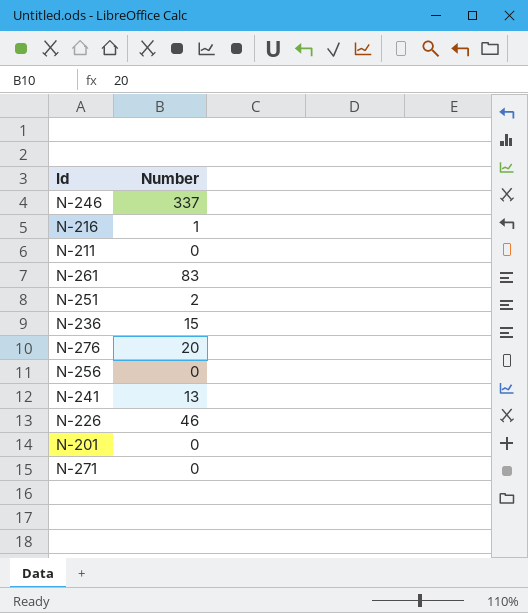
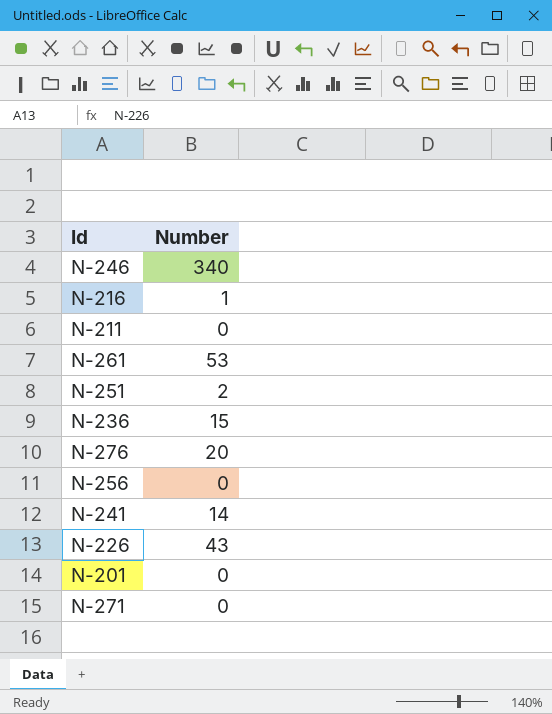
N-246 | Number: 337 -> 340
N-261 | Number: 83 -> 53
N-241 | Number: 13 -> 14
N-226 | Number: 46 -> 43

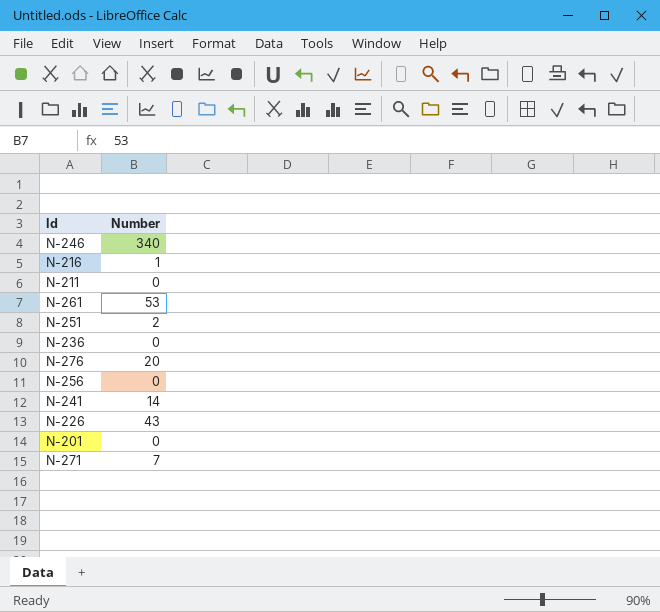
N-236 | Number: 15 -> 0
N-271 | Number: 0 -> 7

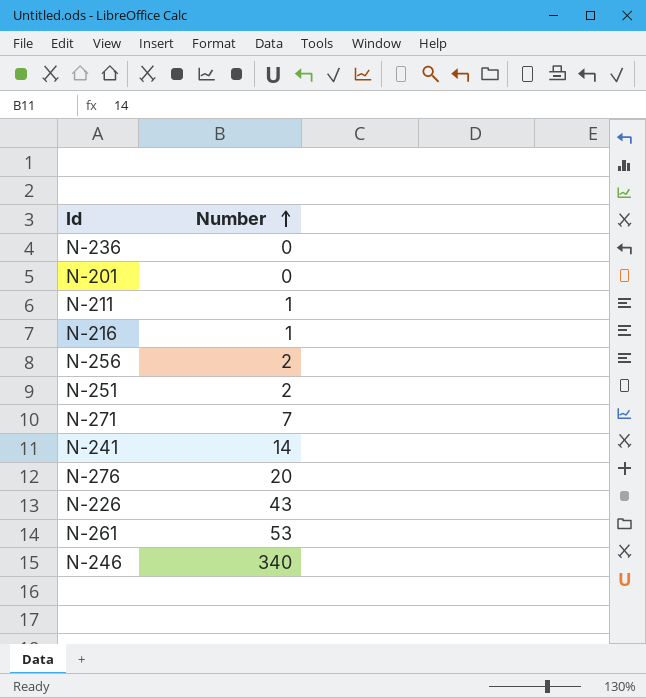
row order: none -> Number ascending
N-211 | Number: 0 -> 1
N-256 | Number: 0 -> 2

